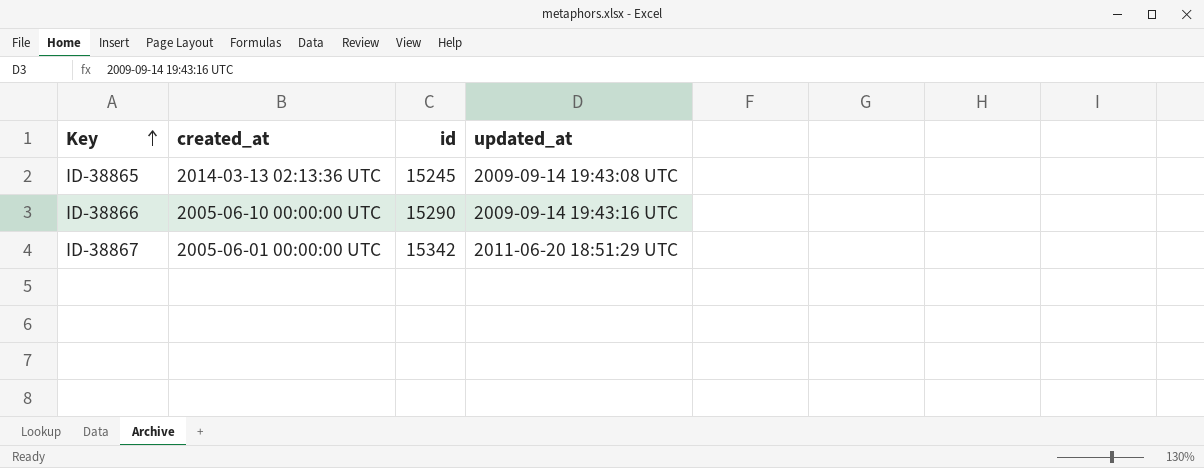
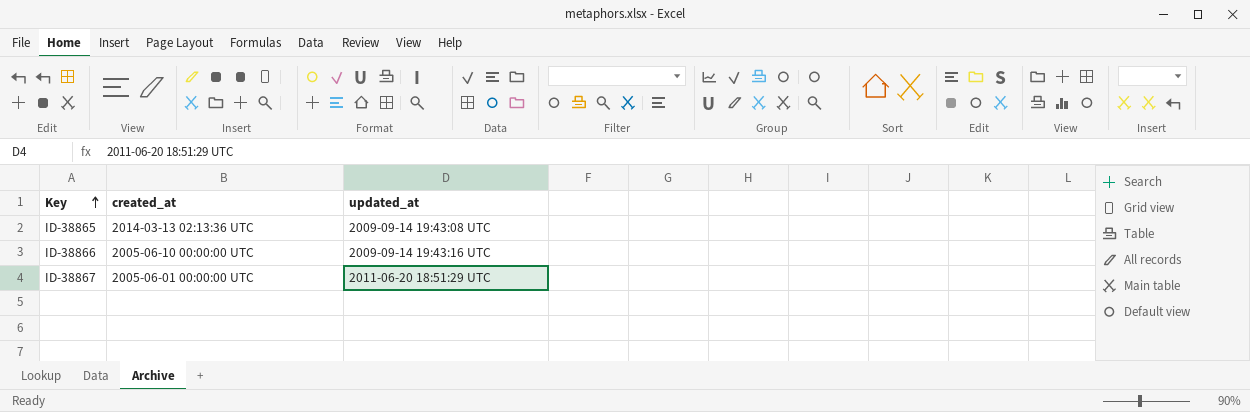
column id | position: 3 -> none

